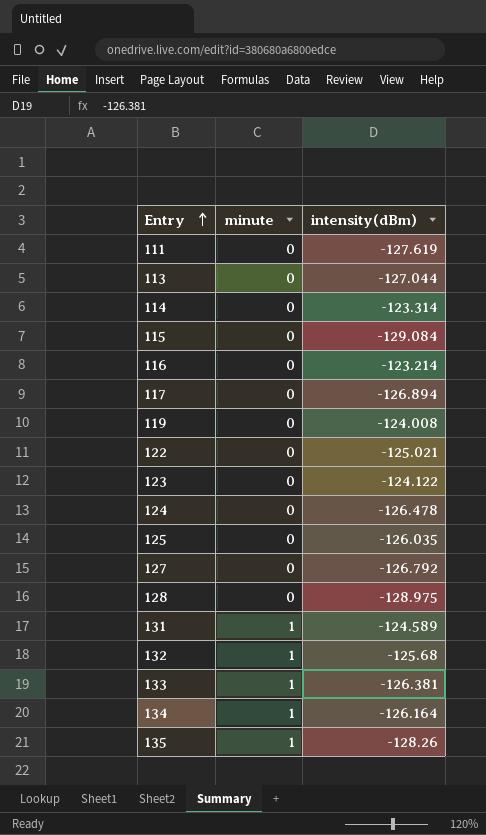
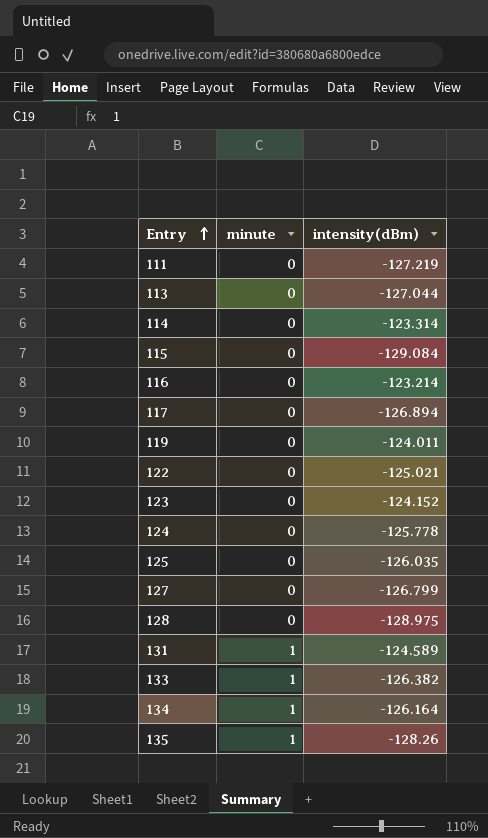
row 132: 1 | -125.68 -> none
111 | intensity(dBm): -127.619 -> -127.219
119 | intensity(dBm): -124.008 -> -124.011
123 | intensity(dBm): -124.122 -> -124.152
124 | intensity(dBm): -126.478 -> -125.778
127 | intensity(dBm): -126.792 -> -126.799
133 | intensity(dBm): -126.381 -> -126.382

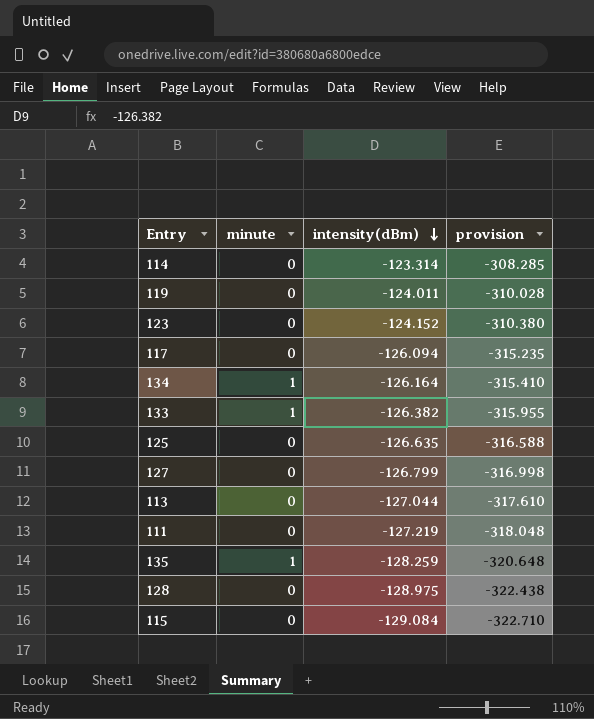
row order: Entry ascending -> intensity(dBm) descending
column provision | formula: none -> [intensity(dBm)] * 2.5
row 116: 0 | -123.214 -> none
row 122: 0 | -125.021 -> none
row 124: 0 | -125.778 -> none
row 131: 1 | -124.589 -> none
117 | intensity(dBm): -126.894 -> -126.094
125 | intensity(dBm): -126.035 -> -126.635
135 | intensity(dBm): -128.26 -> -128.259

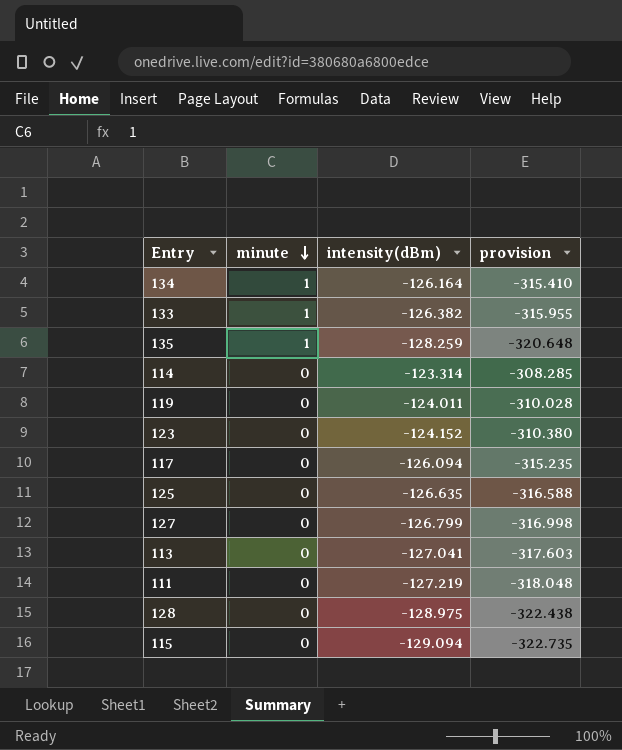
row order: intensity(dBm) descending -> minute descending
113 | intensity(dBm): -127.044 -> -127.041
113 | provision: -317.610 -> -317.603
115 | intensity(dBm): -129.084 -> -129.094
115 | provision: -322.710 -> -322.735

